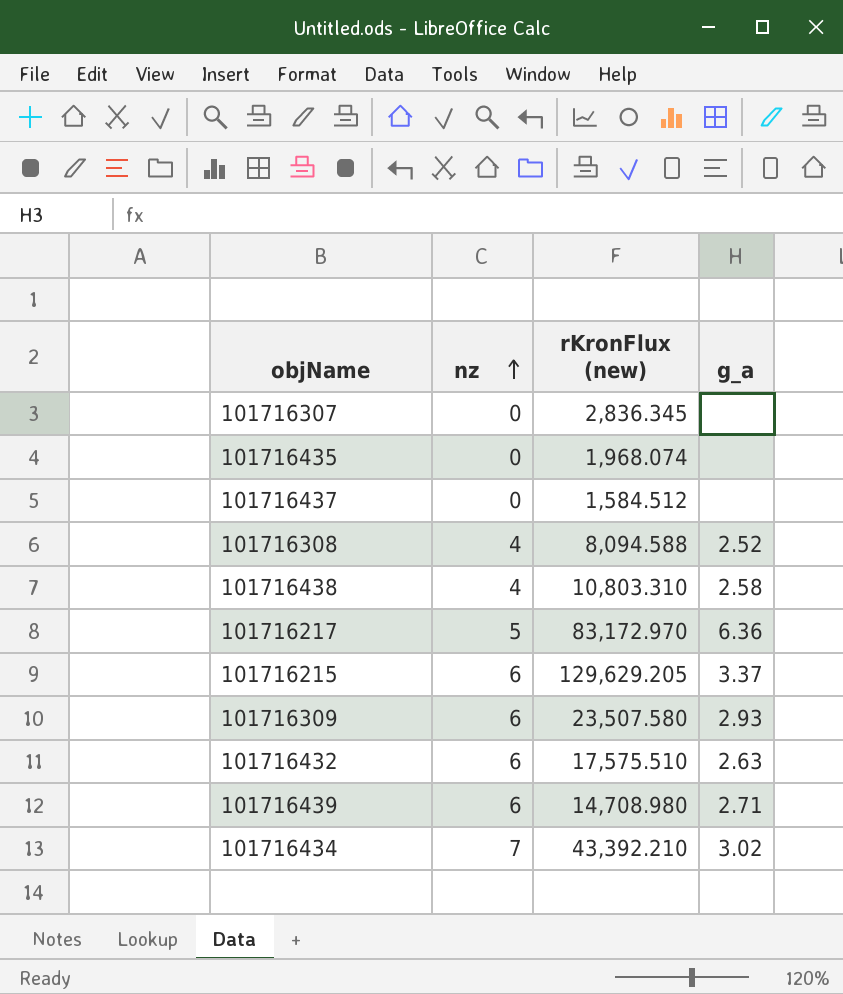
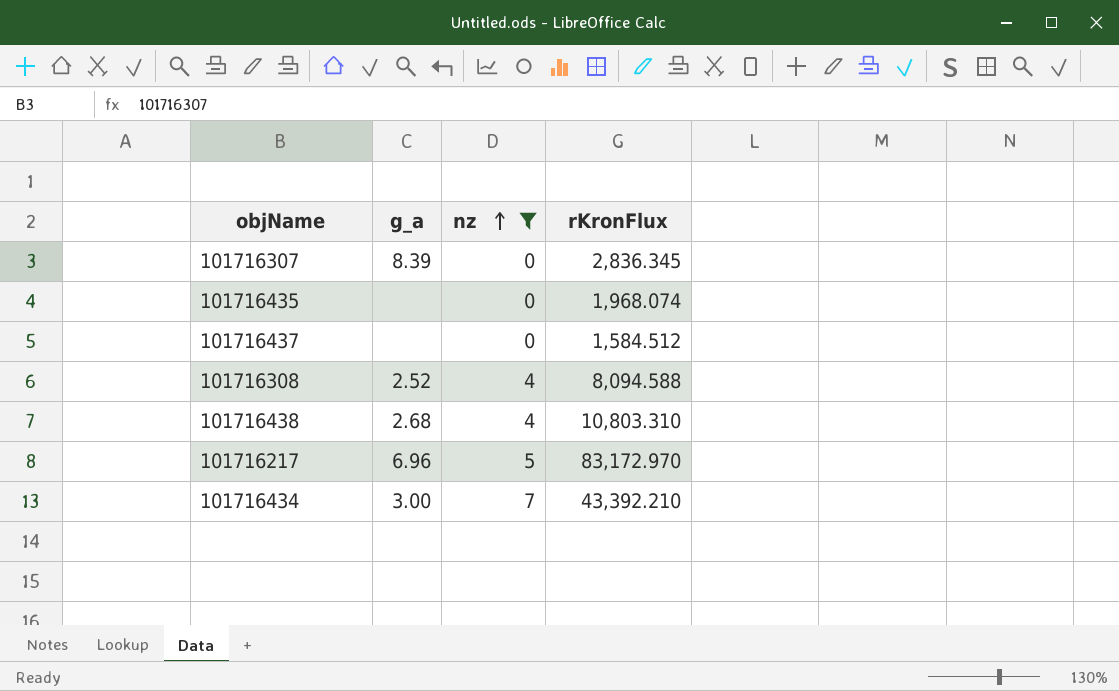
filter: none -> nz != 6
column g_a | position: 4 -> 2
column name: rKronFlux (new) -> rKronFlux
101716307 | g_a: none -> 8.39
101716438 | g_a: 2.58 -> 2.68
101716217 | g_a: 6.36 -> 6.96
101716434 | g_a: 3.02 -> 3.00

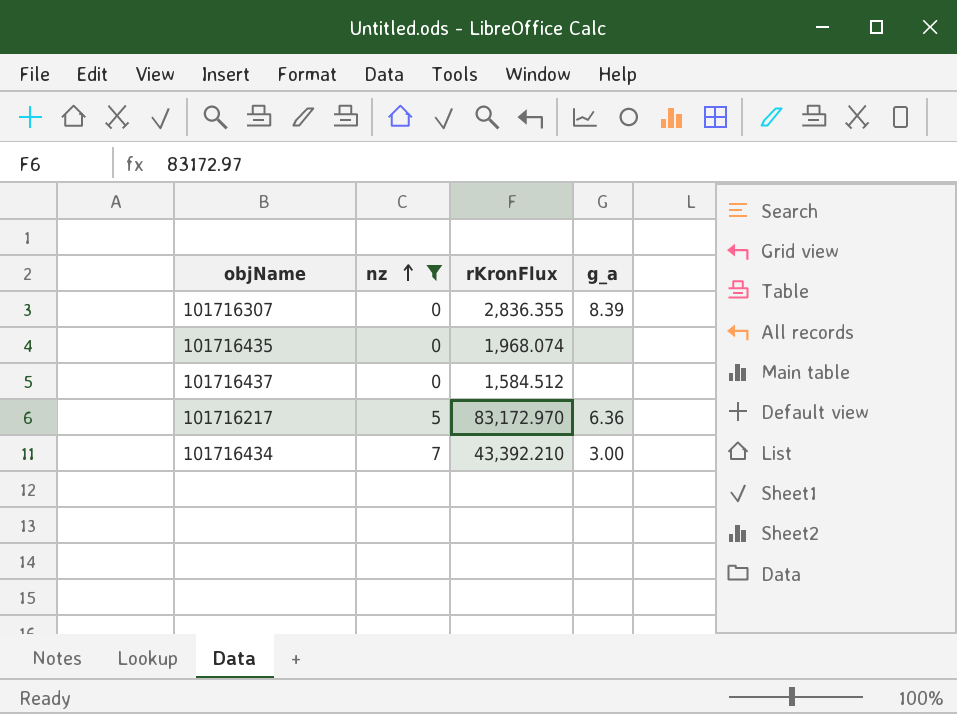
column g_a | position: 2 -> 4
row 101716308: 2.52 | 4 | 8,094.588 -> none
row 101716438: 2.68 | 4 | 10,803.310 -> none
101716307 | rKronFlux: 2,836.345 -> 2,836.355
101716217 | g_a: 6.96 -> 6.36

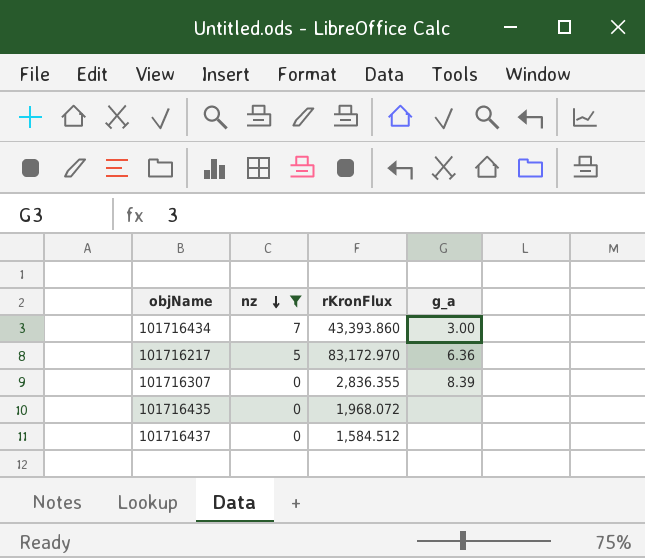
row order: nz ascending -> nz descending
101716434 | rKronFlux: 43,392.210 -> 43,393.860
101716435 | rKronFlux: 1,968.074 -> 1,968.072

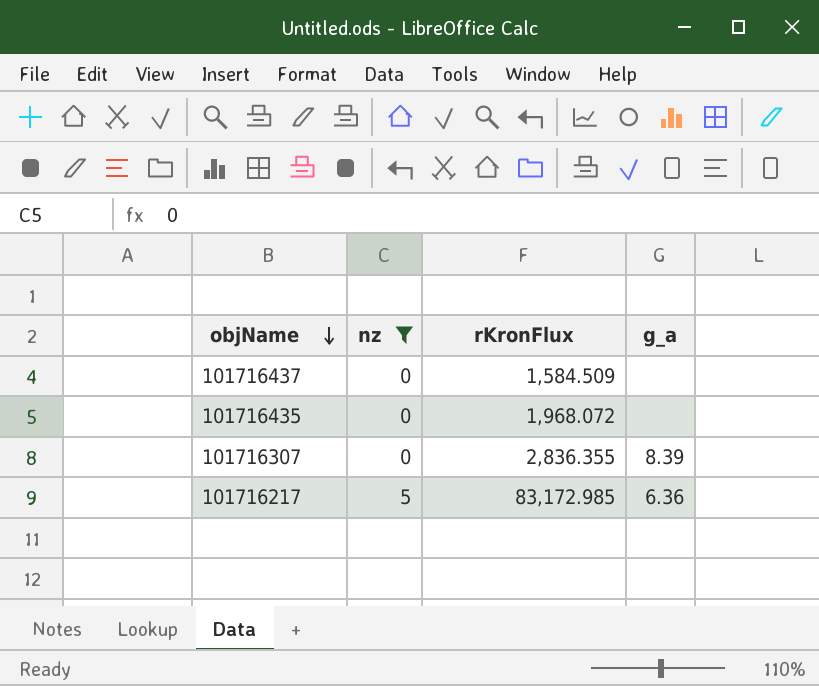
row order: nz descending -> objName descending
row 101716434: 7 | 43,393.860 | 3.00 -> none
101716437 | rKronFlux: 1,584.512 -> 1,584.509
101716217 | rKronFlux: 83,172.970 -> 83,172.985

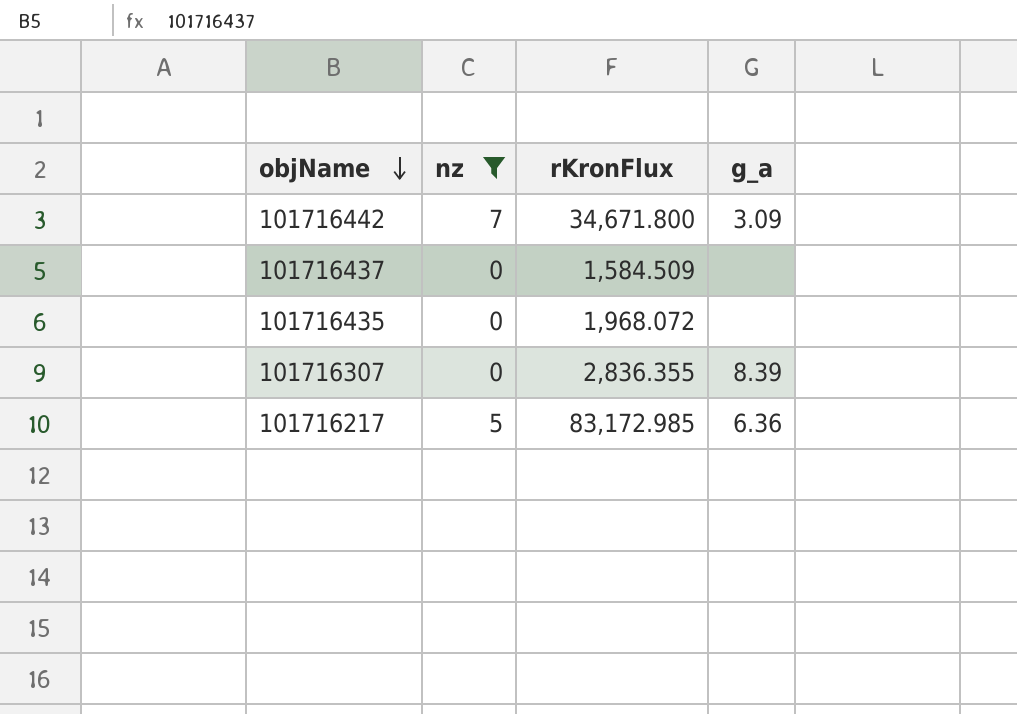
row 101716442: none -> 7 | 34,671.800 | 3.09

